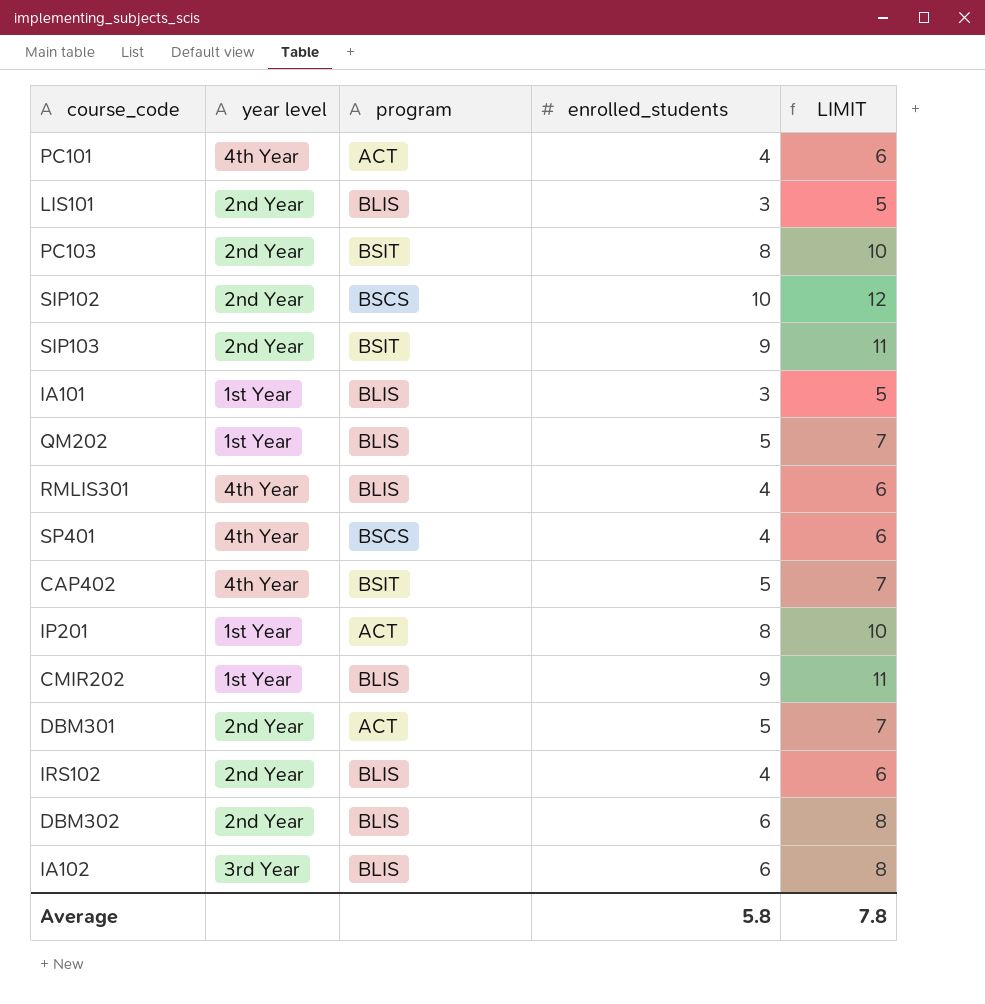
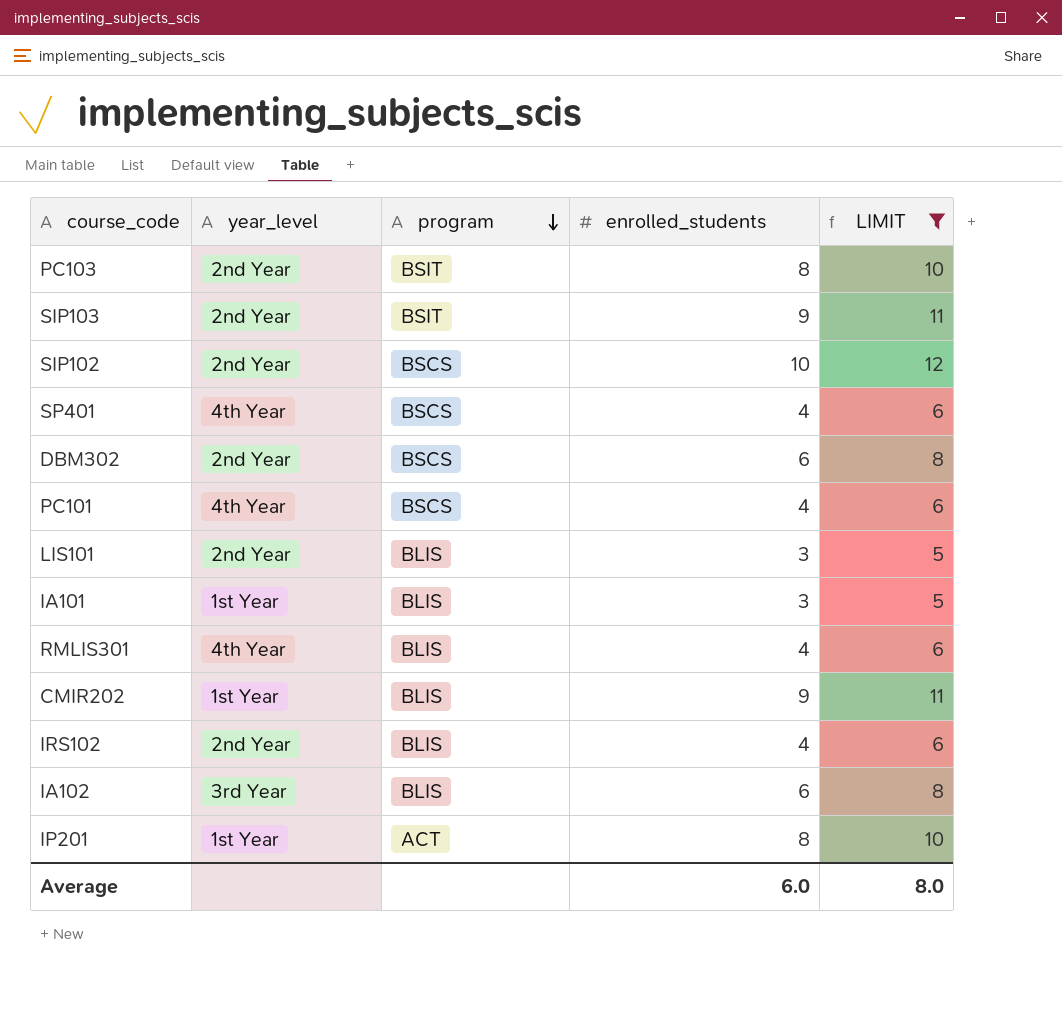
filter: none -> LIMIT != 7
row order: none -> program descending
column name: year level -> year_level
DBM302 | program: BLIS -> BSCS
PC101 | program: ACT -> BSCS
Average | enrolled_students: 5.8 -> 6.0
Average | LIMIT: 7.8 -> 8.0

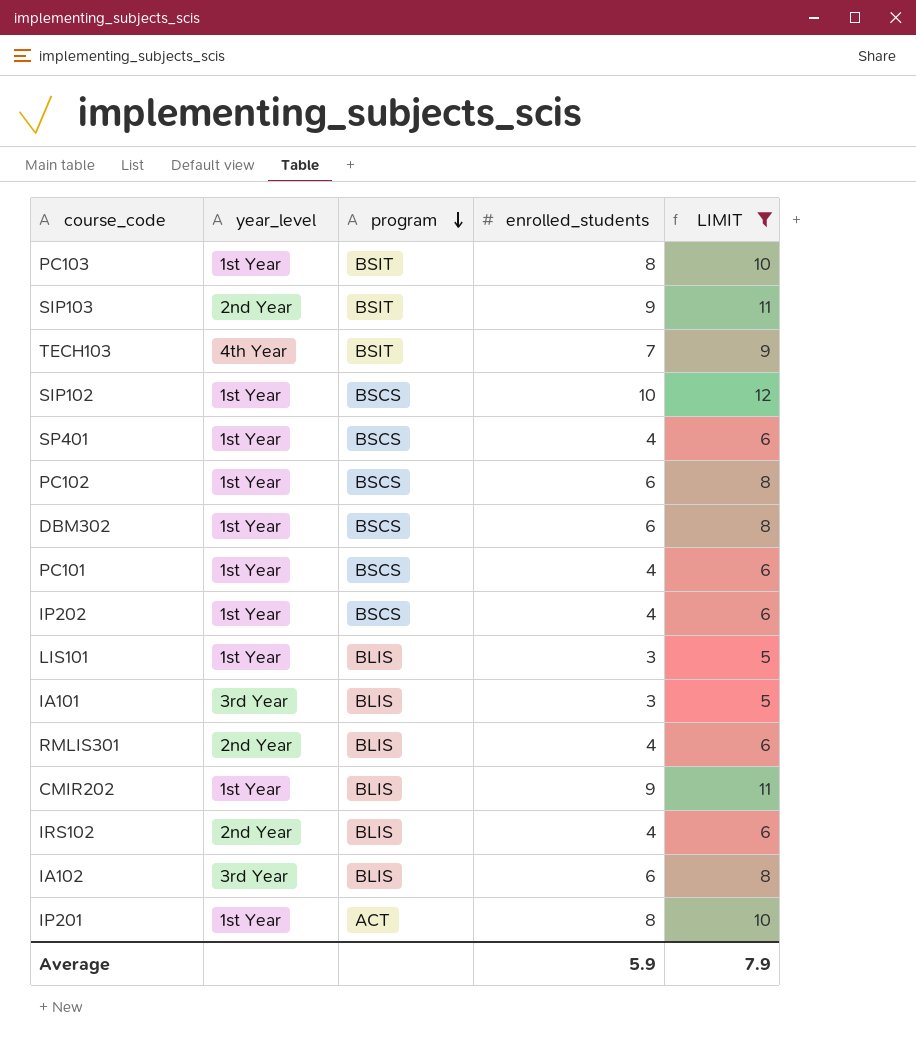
PC103 | year_level: 2nd Year -> 1st Year
row TECH103: none -> 4th Year | BSIT | 7 | 9
SIP102 | year_level: 2nd Year -> 1st Year
SP401 | year_level: 4th Year -> 1st Year
row PC102: none -> 1st Year | BSCS | 6 | 8
DBM302 | year_level: 2nd Year -> 1st Year
PC101 | year_level: 4th Year -> 1st Year
row IP202: none -> 1st Year | BSCS | 4 | 6
LIS101 | year_level: 2nd Year -> 1st Year
IA101 | year_level: 1st Year -> 3rd Year
RMLIS301 | year_level: 4th Year -> 2nd Year
Average | enrolled_students: 6.0 -> 5.9
Average | LIMIT: 8.0 -> 7.9

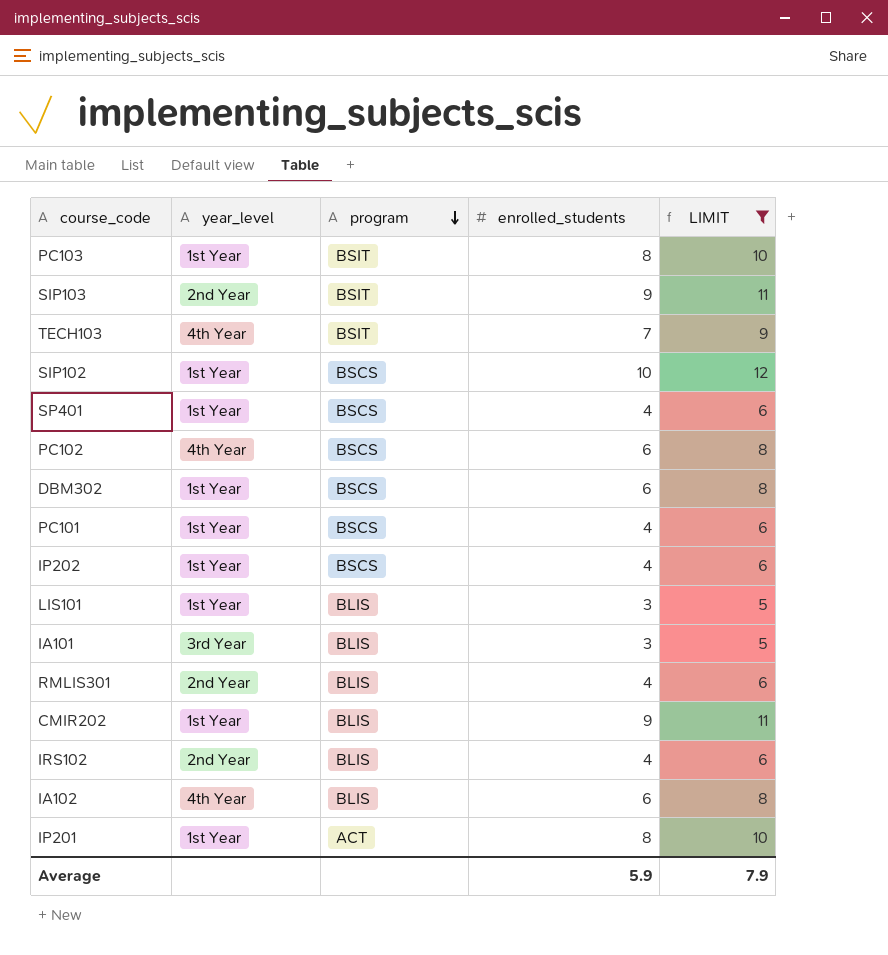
PC102 | year_level: 1st Year -> 4th Year
IA102 | year_level: 3rd Year -> 4th Year

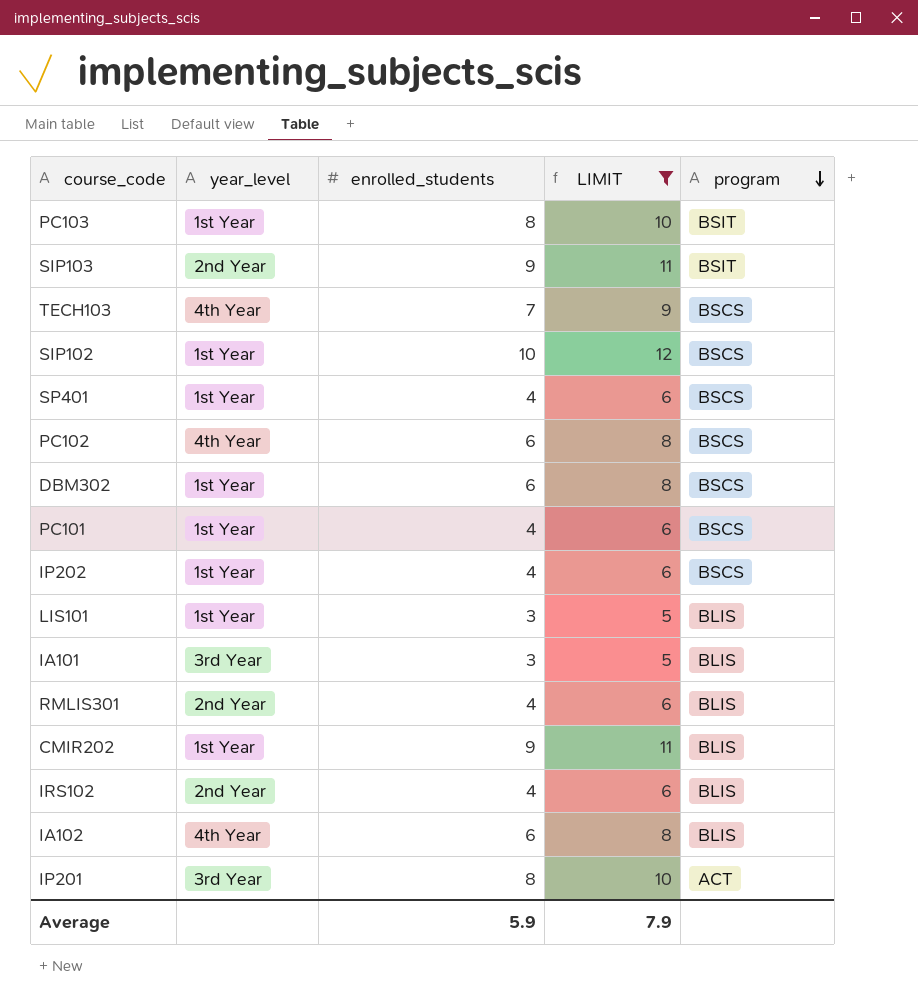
column program | position: 3 -> 5
TECH103 | program: BSIT -> BSCS
IP201 | year_level: 1st Year -> 3rd Year

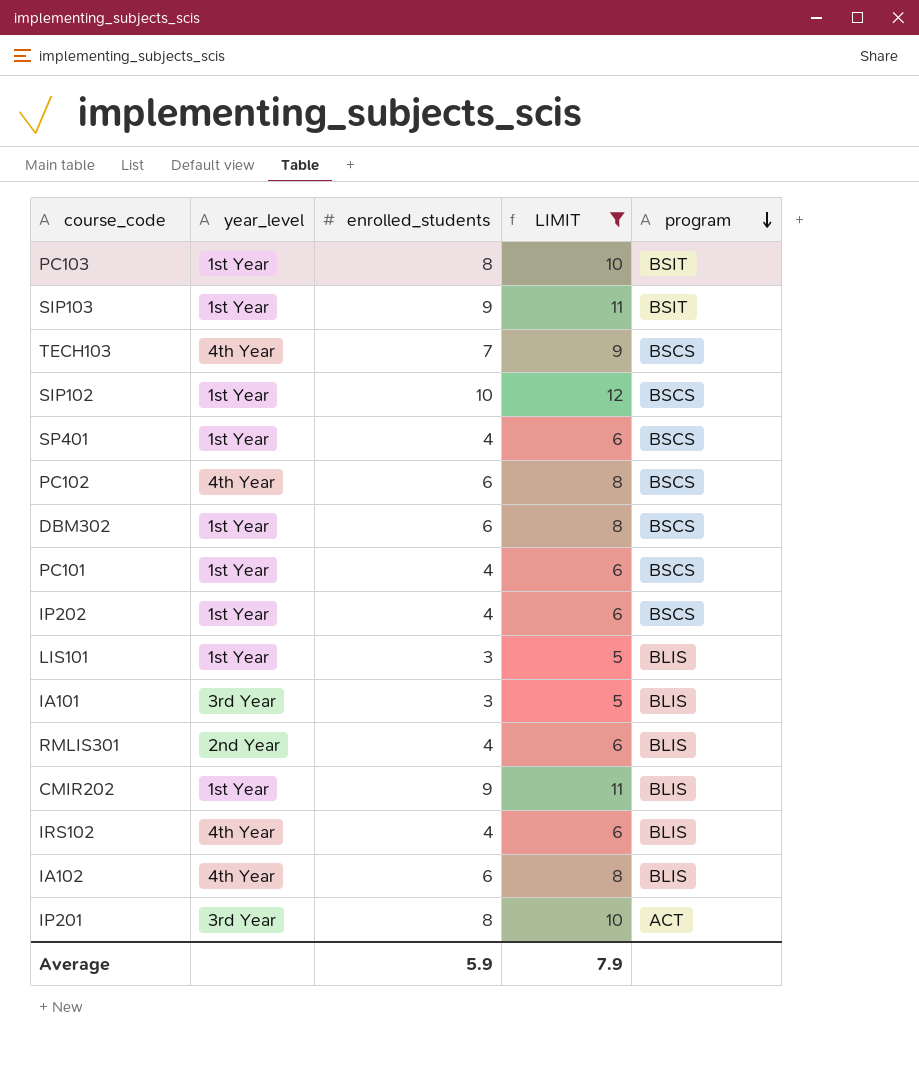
SIP103 | year_level: 2nd Year -> 1st Year
IRS102 | year_level: 2nd Year -> 4th Year

